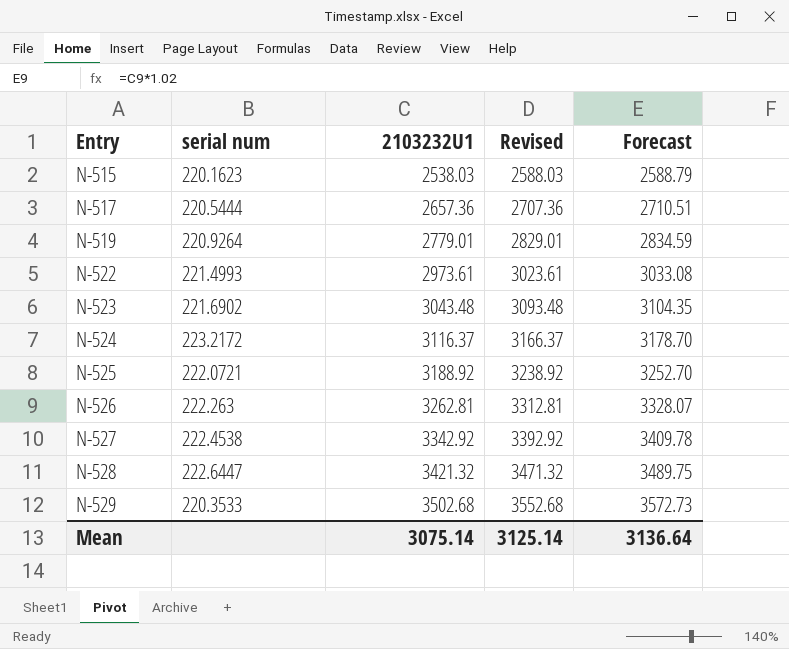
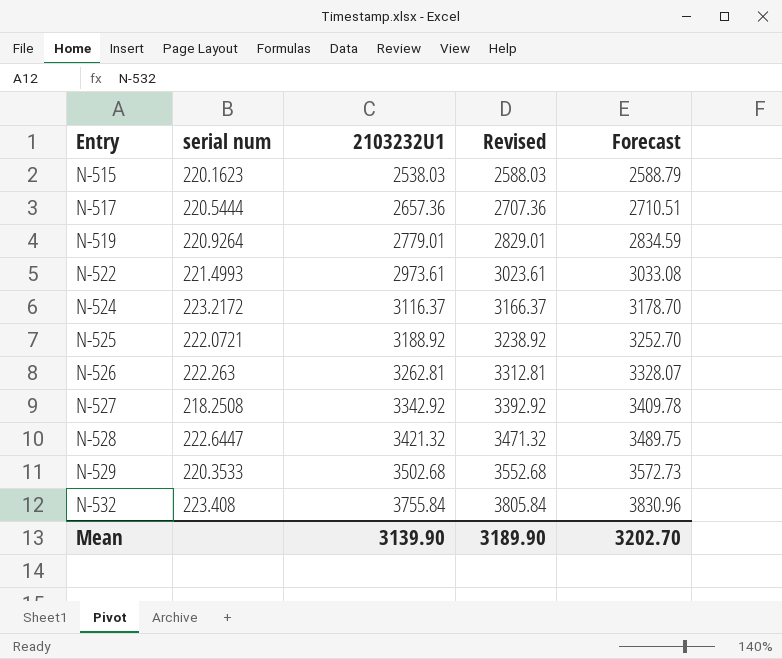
row N-523: 221.6902 | 3043.48 | 3093.48 | 3104.35 -> none
N-527 | serial num: 222.4538 -> 218.2508
row N-532: none -> 223.408 | 3755.84 | 3805.84 | 3830.96
Mean | 2103232U1: 3075.14 -> 3139.90
Mean | Revised: 3125.14 -> 3189.90
Mean | Forecast: 3136.64 -> 3202.70

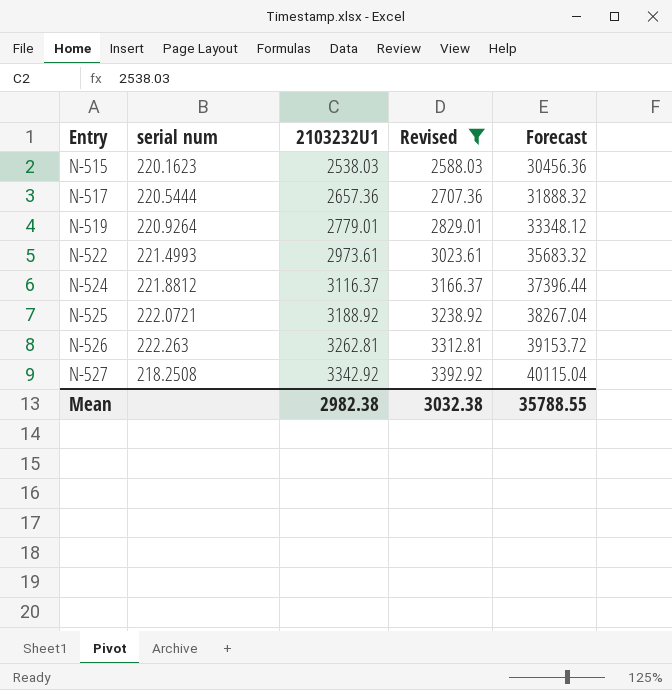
filter: none -> Revised <= 3392.92
column Forecast | formula: [2103232U1] * 1.02 -> [2103232U1] * 12
N-524 | serial num: 223.2172 -> 221.8812
Mean | 2103232U1: 3139.90 -> 2982.38
Mean | Revised: 3189.90 -> 3032.38
Mean | Forecast: 3202.70 -> 35788.55

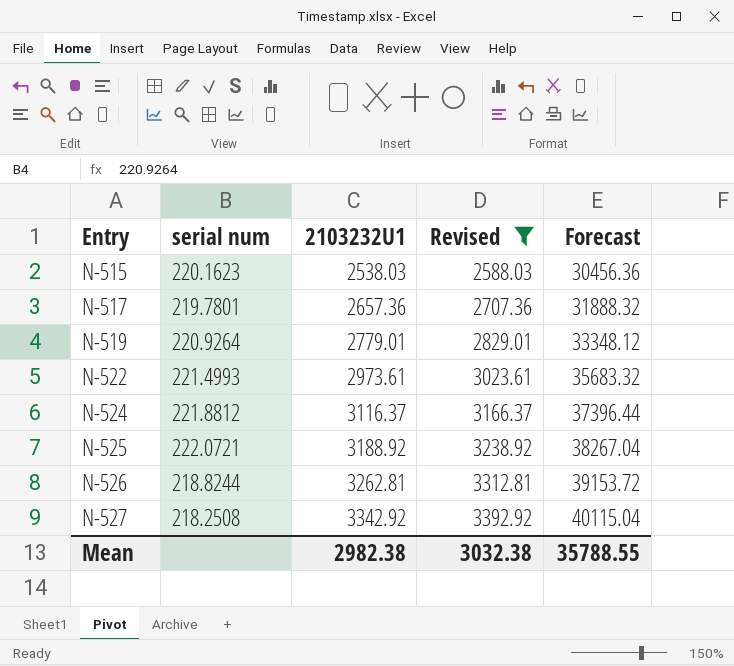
N-517 | serial num: 220.5444 -> 219.7801
N-526 | serial num: 222.263 -> 218.8244

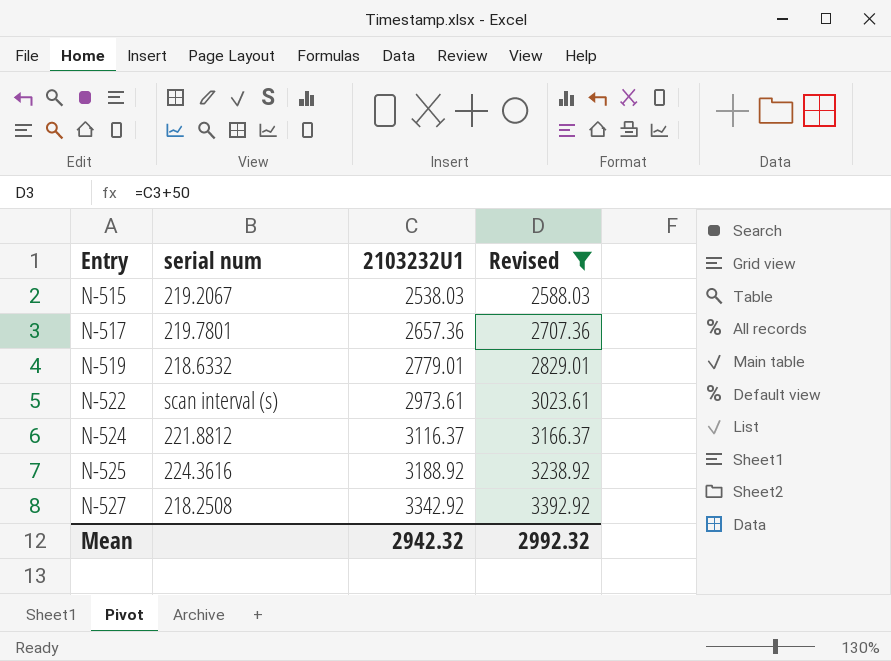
column Forecast | formula: [2103232U1] * 12 -> none
row N-526: 218.8244 | 3262.81 | 3312.81 | 39153.72 -> none
N-515 | serial num: 220.1623 -> 219.2067
N-519 | serial num: 220.9264 -> 218.6332
N-522 | serial num: 221.4993 -> scan interval (s)
N-525 | serial num: 222.0721 -> 224.3616
Mean | 2103232U1: 2982.38 -> 2942.32
Mean | Revised: 3032.38 -> 2992.32

